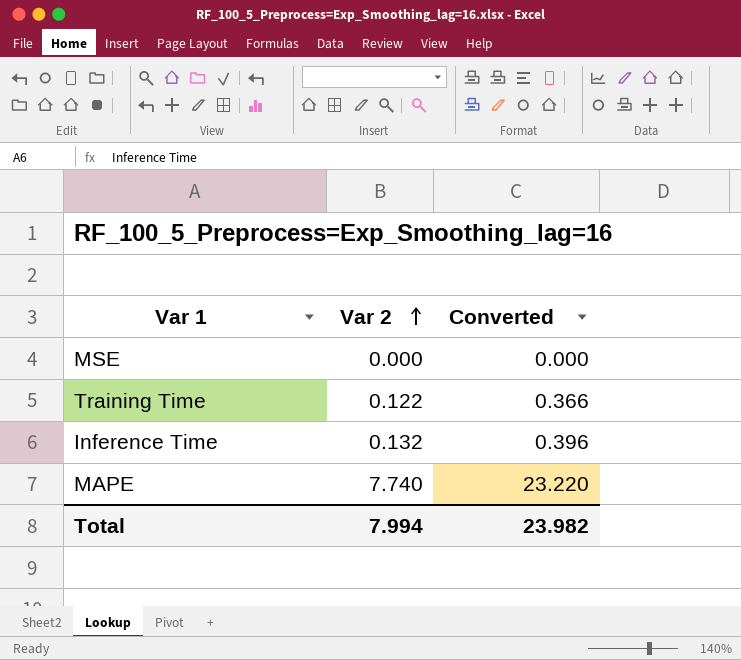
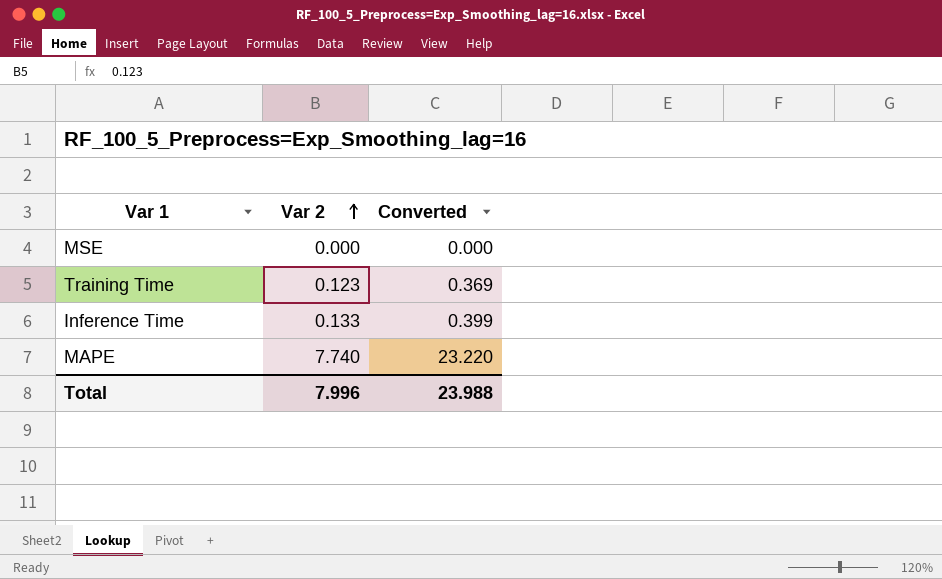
Training Time | Var 2: 0.122 -> 0.123
Training Time | Converted: 0.366 -> 0.369
Inference Time | Var 2: 0.132 -> 0.133
Inference Time | Converted: 0.396 -> 0.399
Total | Var 2: 7.994 -> 7.996
Total | Converted: 23.982 -> 23.988

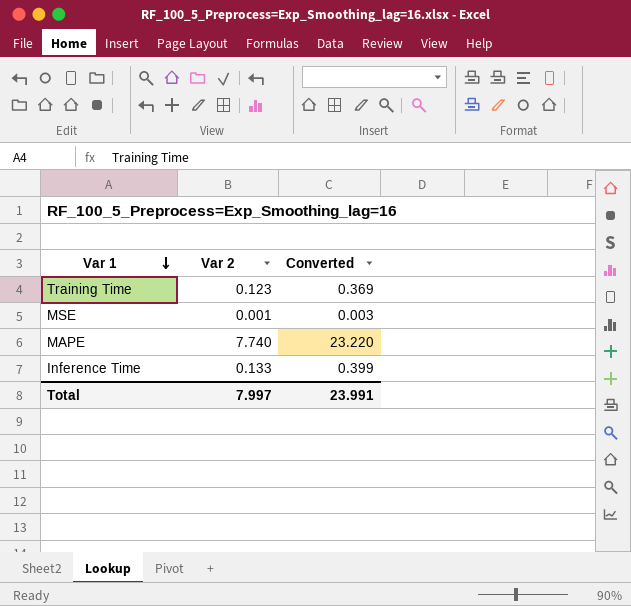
row order: Var 2 ascending -> Var 1 descending
MSE | Var 2: 0.000 -> 0.001
MSE | Converted: 0.000 -> 0.003
Total | Var 2: 7.996 -> 7.997
Total | Converted: 23.988 -> 23.991

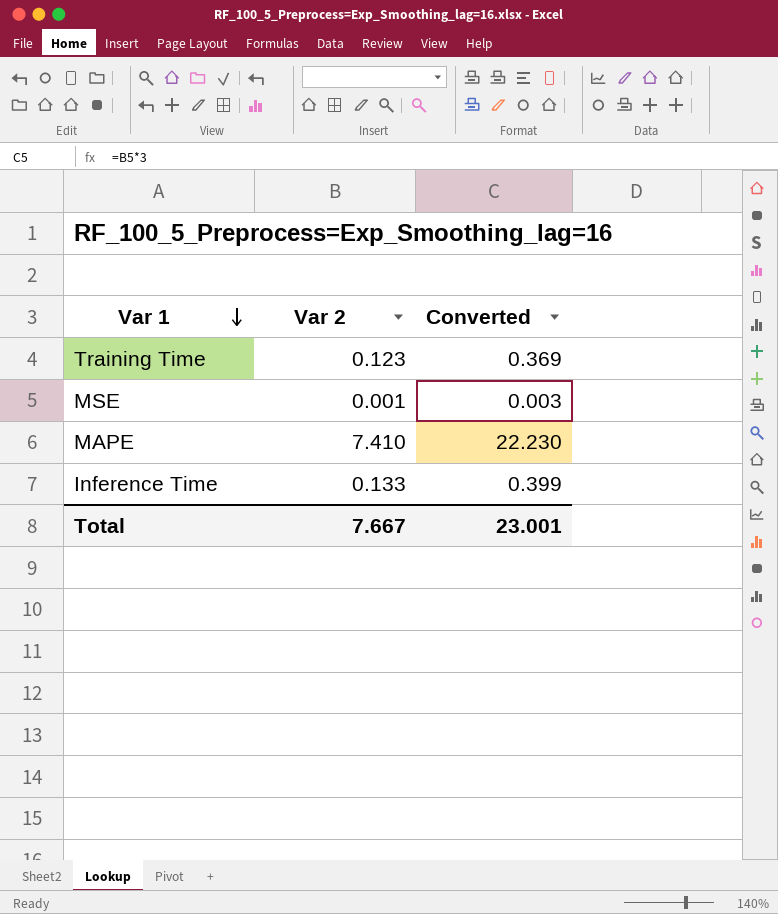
MAPE | Var 2: 7.740 -> 7.410
MAPE | Converted: 23.220 -> 22.230
Total | Var 2: 7.997 -> 7.667
Total | Converted: 23.991 -> 23.001

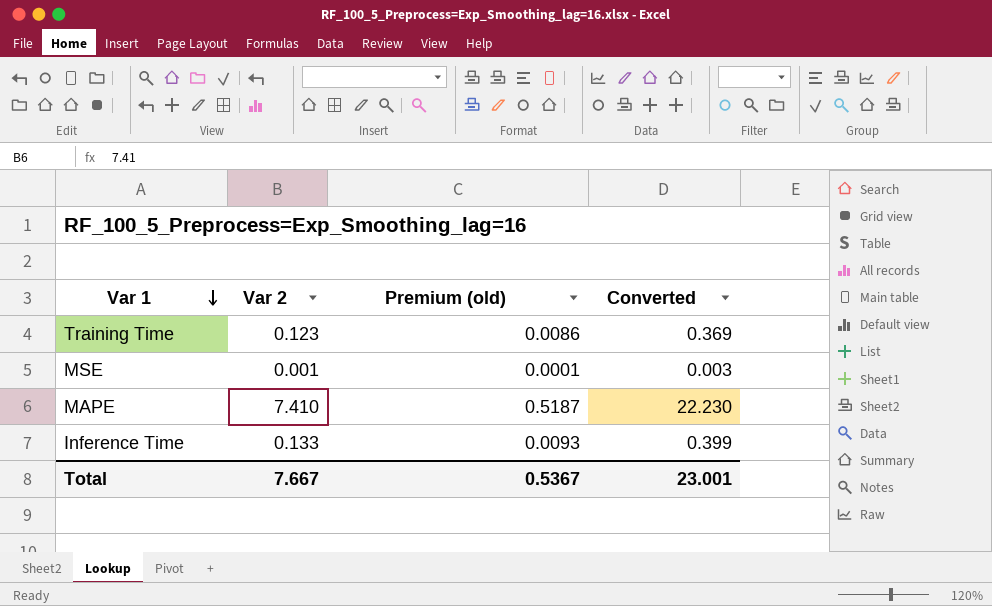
column Premium (old) | formula: none -> [Var 2] * 0.07

